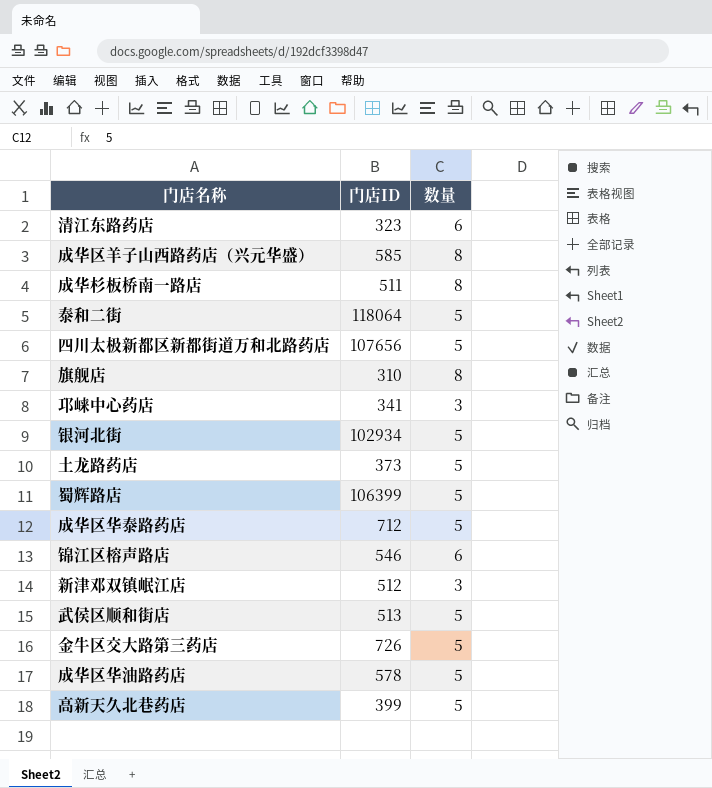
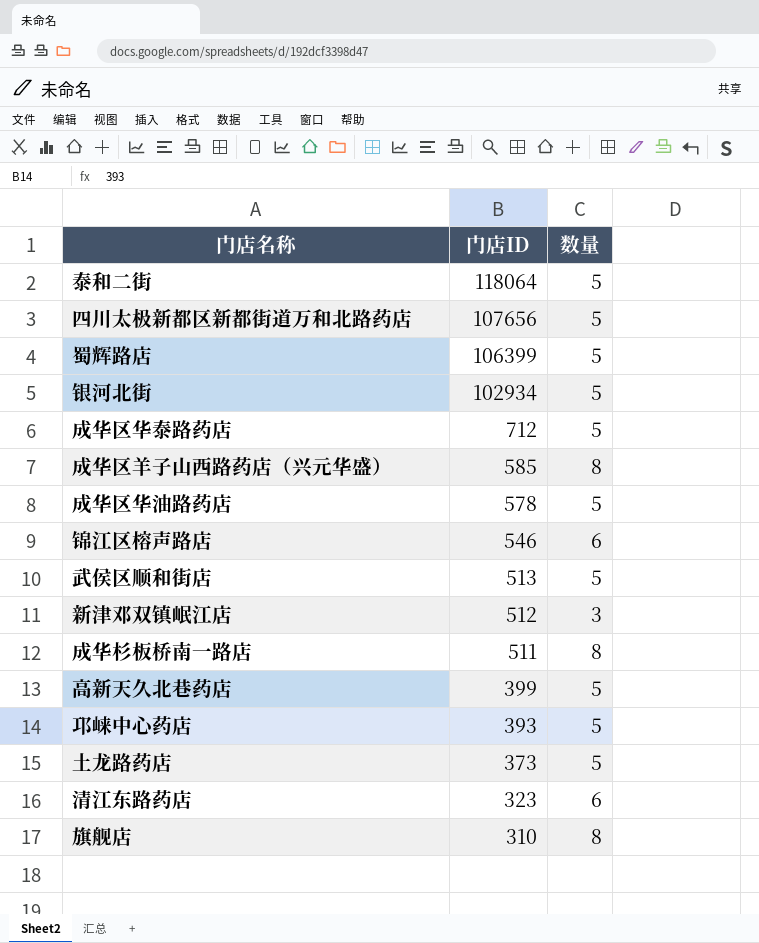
row order: none -> 门店ID descending
row 金牛区交大路第三药店: 726 | 5 -> none
邛崃中心药店 | 门店ID: 341 -> 393
邛崃中心药店 | 数量: 3 -> 5

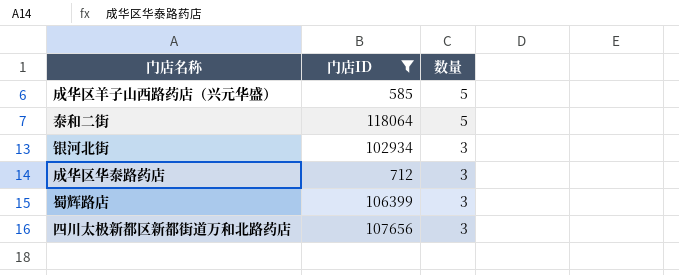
filter: none -> 门店ID >= 585
row order: 门店ID descending -> 数量 descending
成华区羊子山西路药店（兴元华盛） | 数量: 8 -> 5
银河北街 | 数量: 5 -> 3
成华区华泰路药店 | 数量: 5 -> 3
蜀辉路店 | 数量: 5 -> 3
四川太极新都区新都街道万和北路药店 | 数量: 5 -> 3

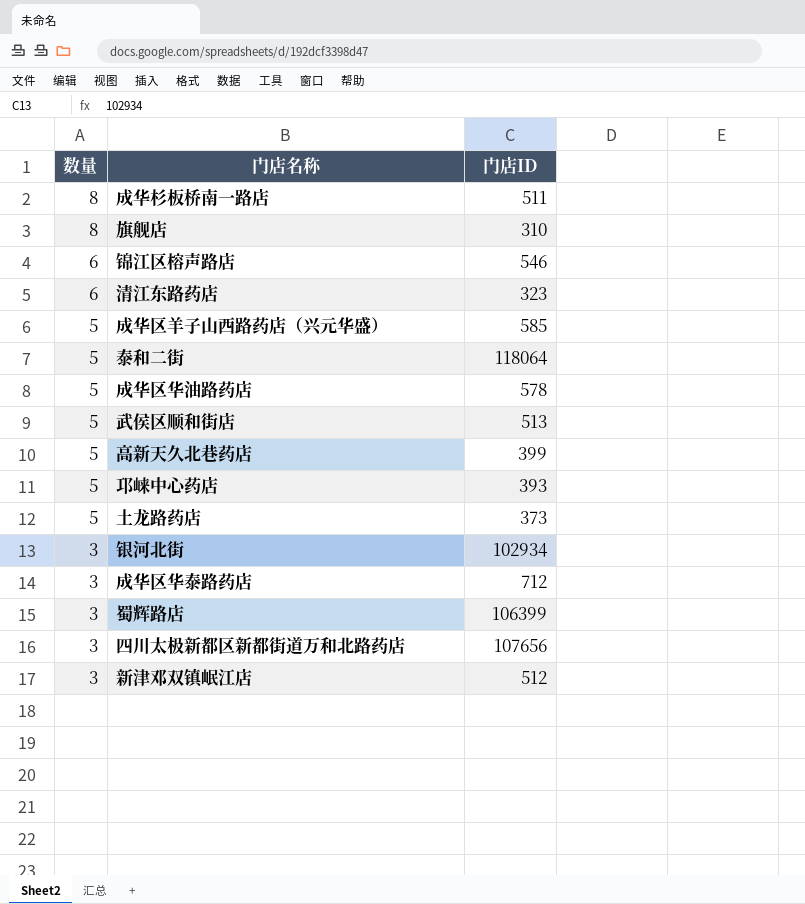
filter: 门店ID >= 585 -> none
column 数量 | position: 3 -> 1

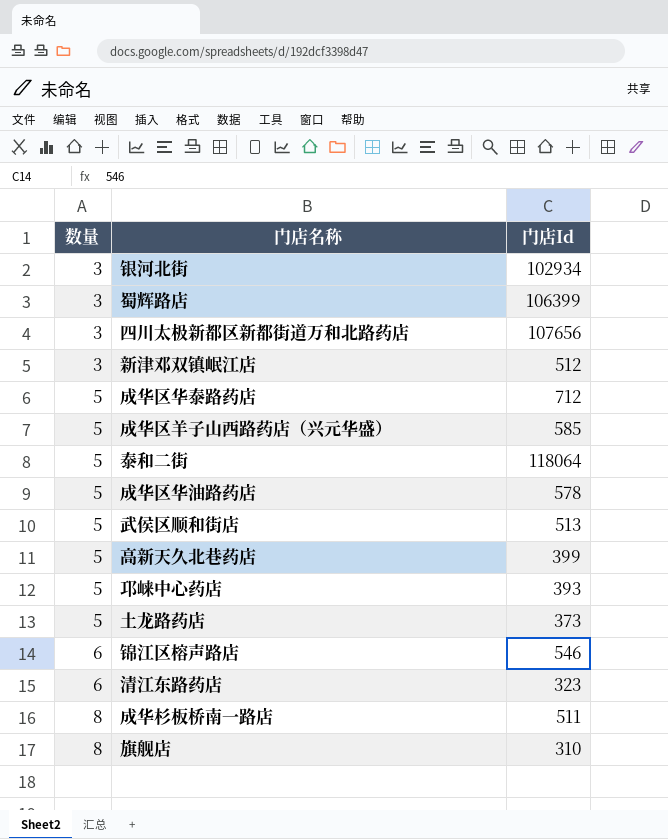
row order: 数量 descending -> 数量 ascending
column name: 门店ID -> 门店Id
成华区华泰路药店 | 数量: 3 -> 5

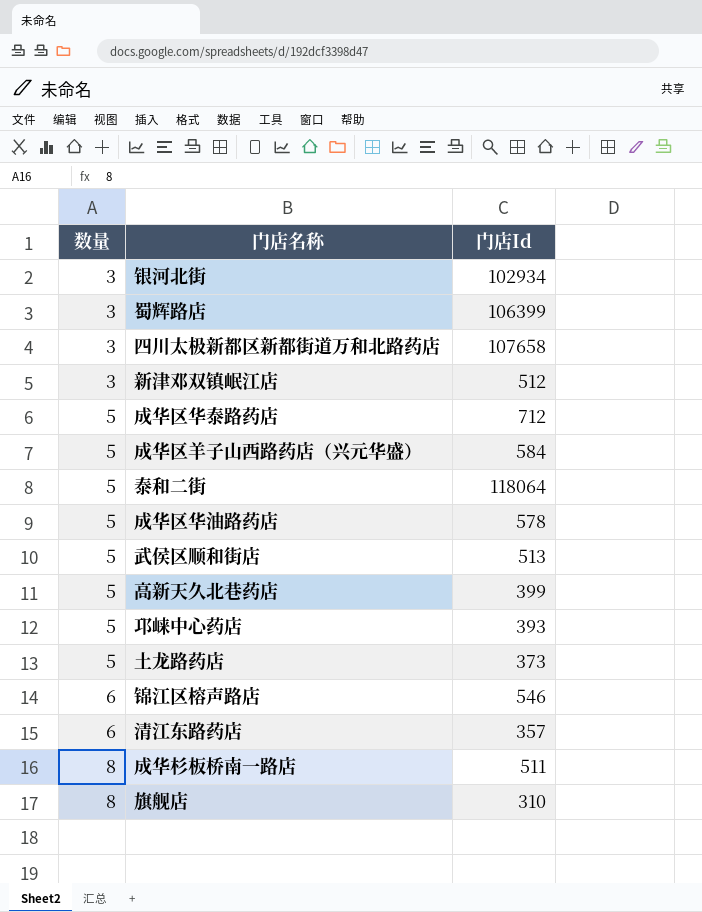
四川太极新都区新都街道万和北路药店 | 门店Id: 107656 -> 107658
成华区羊子山西路药店（兴元华盛） | 门店Id: 585 -> 584
清江东路药店 | 门店Id: 323 -> 357

